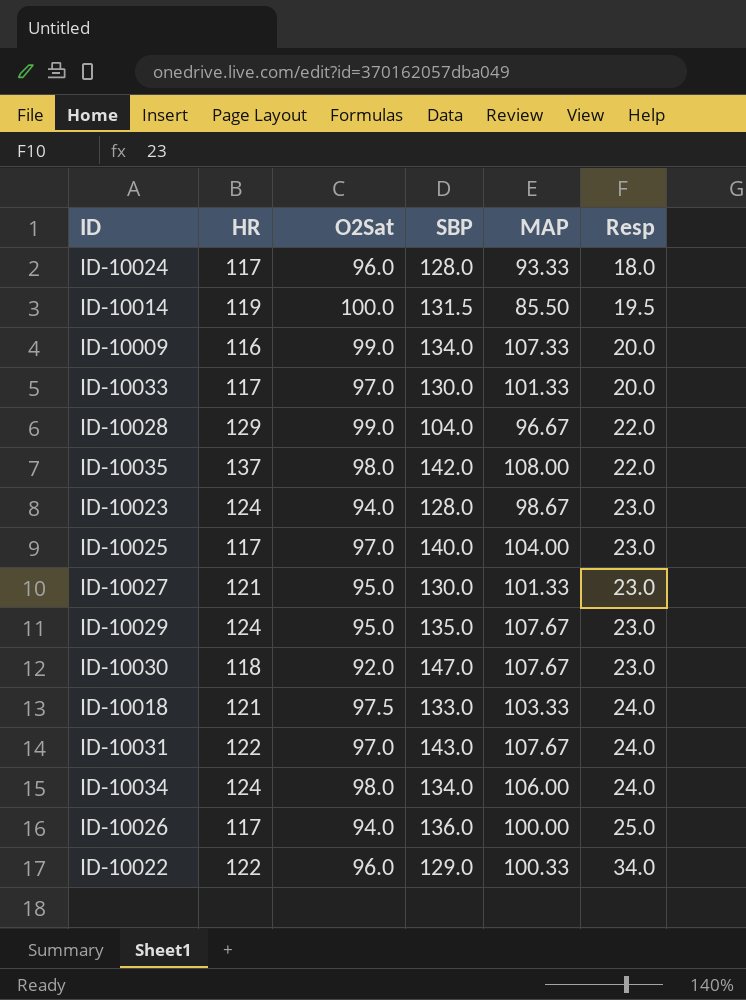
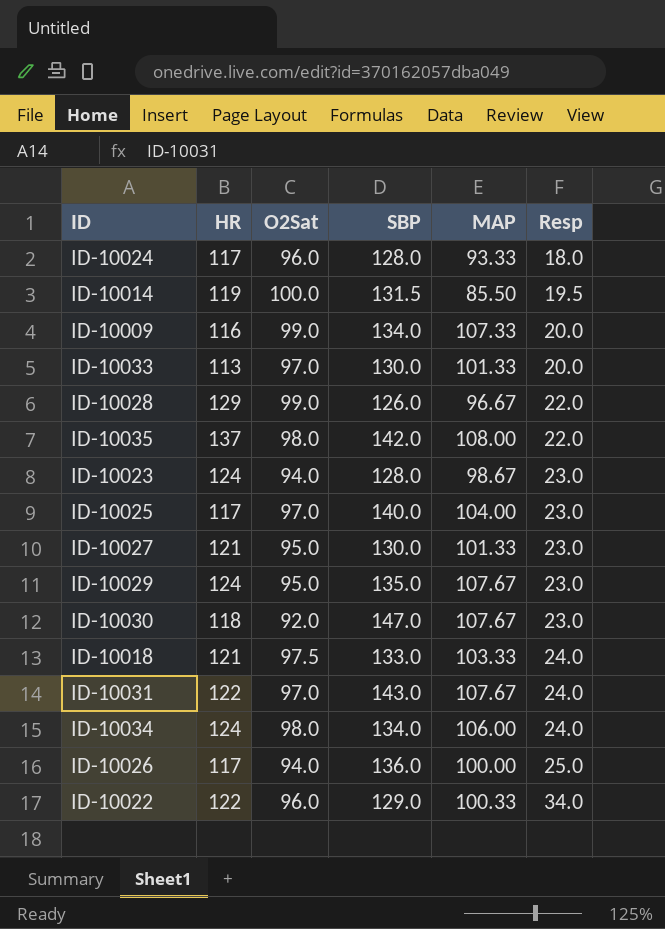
ID-10033 | HR: 117 -> 113
ID-10028 | SBP: 104.0 -> 126.0

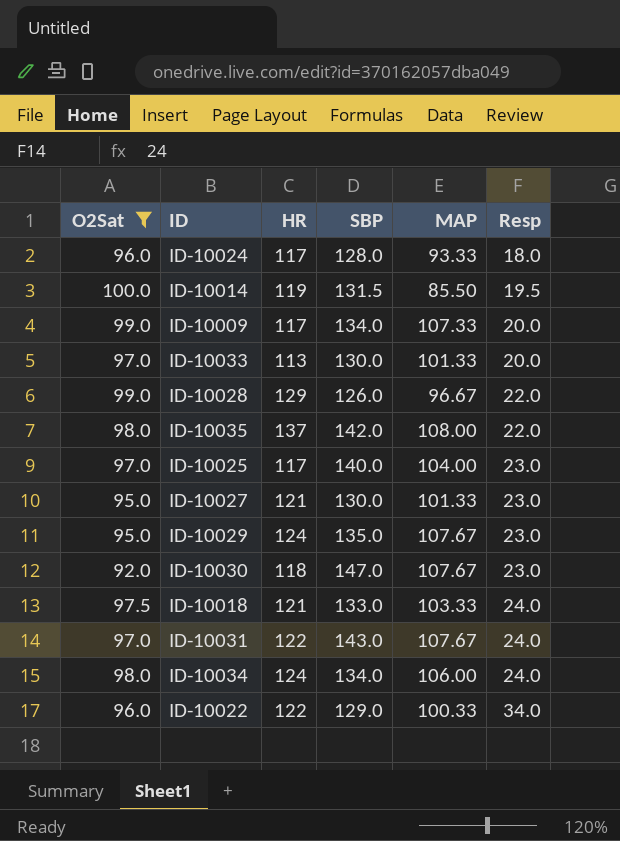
filter: none -> O2Sat != 94.0
column O2Sat | position: 3 -> 1
ID-10009 | HR: 116 -> 117

